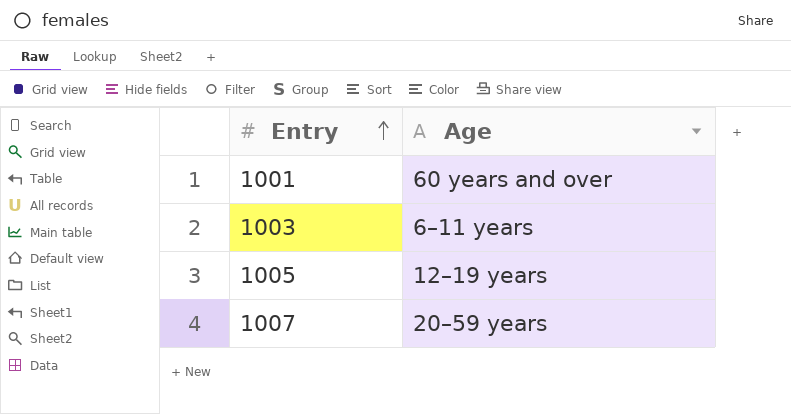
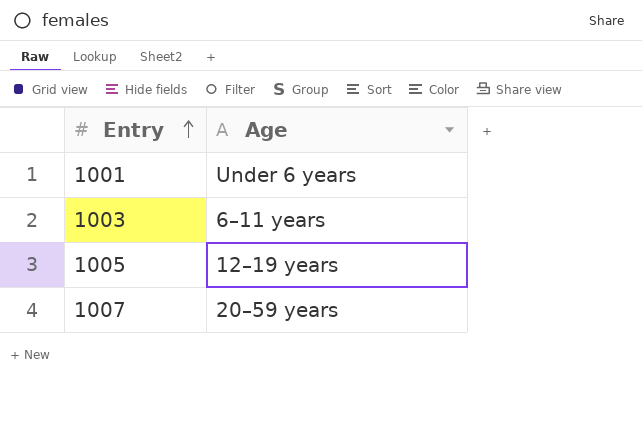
1001 | Age: 60 years and over -> Under 6 years

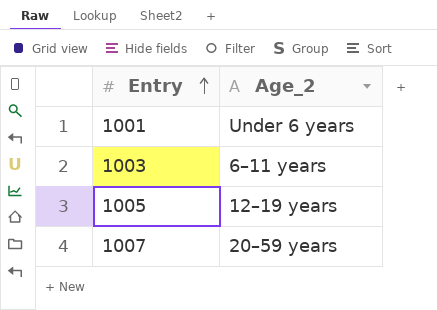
column name: Age -> Age_2

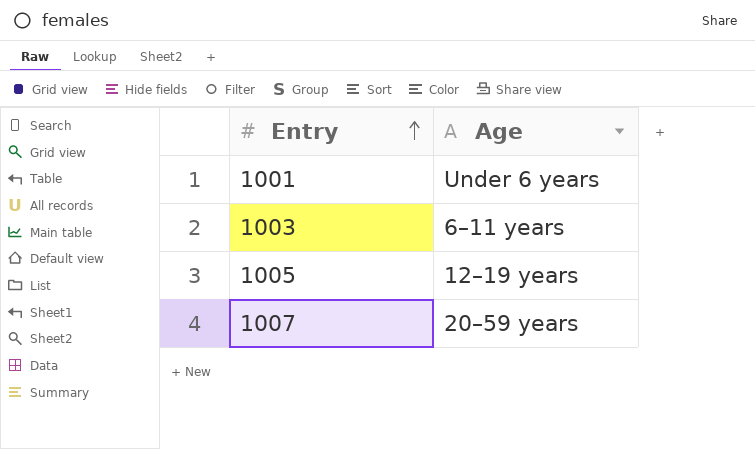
column name: Age_2 -> Age

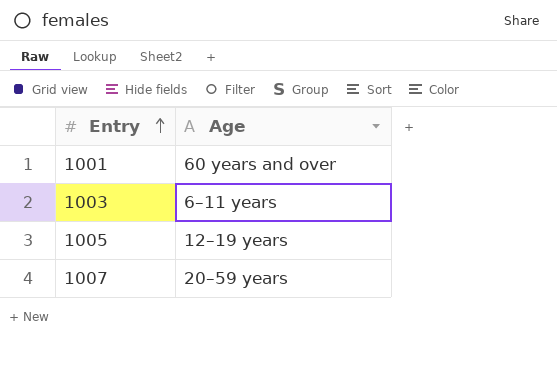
1001 | Age: Under 6 years -> 60 years and over

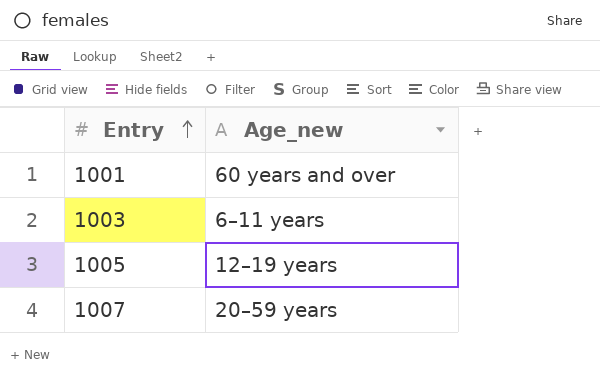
column name: Age -> Age_new

